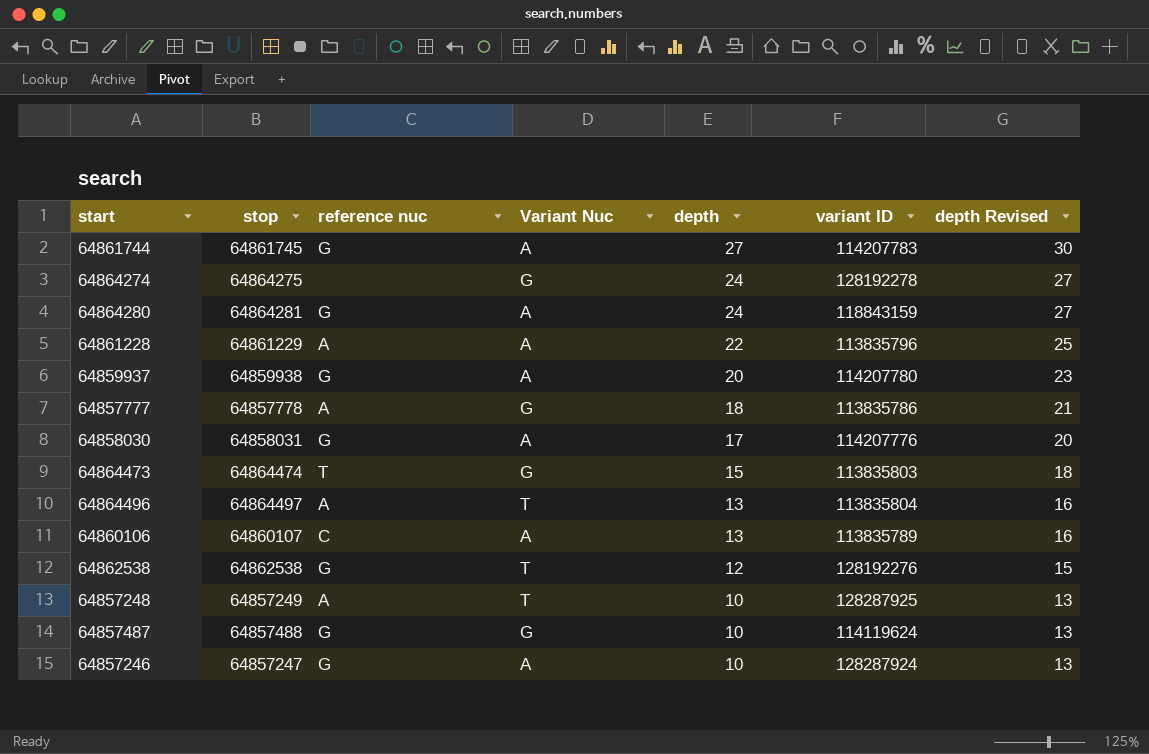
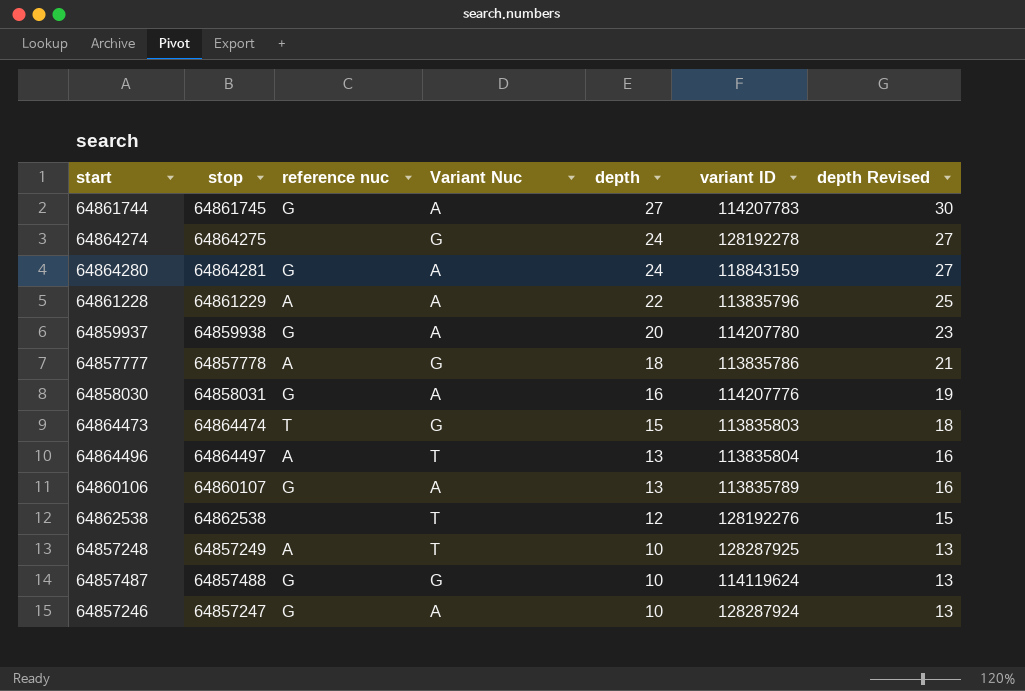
64858030 | depth: 17 -> 16
64858030 | depth Revised: 20 -> 19
64860106 | reference nuc: C -> G
64862538 | reference nuc: G -> none

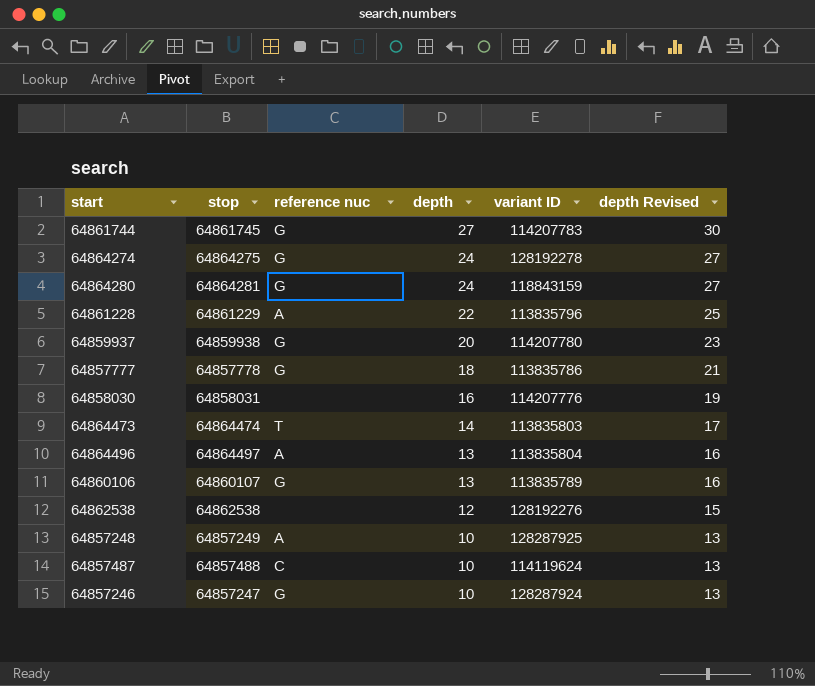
column Variant Nuc | position: 4 -> none
64864274 | reference nuc: none -> G
64857777 | reference nuc: A -> G
64858030 | reference nuc: G -> none
64864473 | depth: 15 -> 14
64864473 | depth Revised: 18 -> 17
64857487 | reference nuc: G -> C

